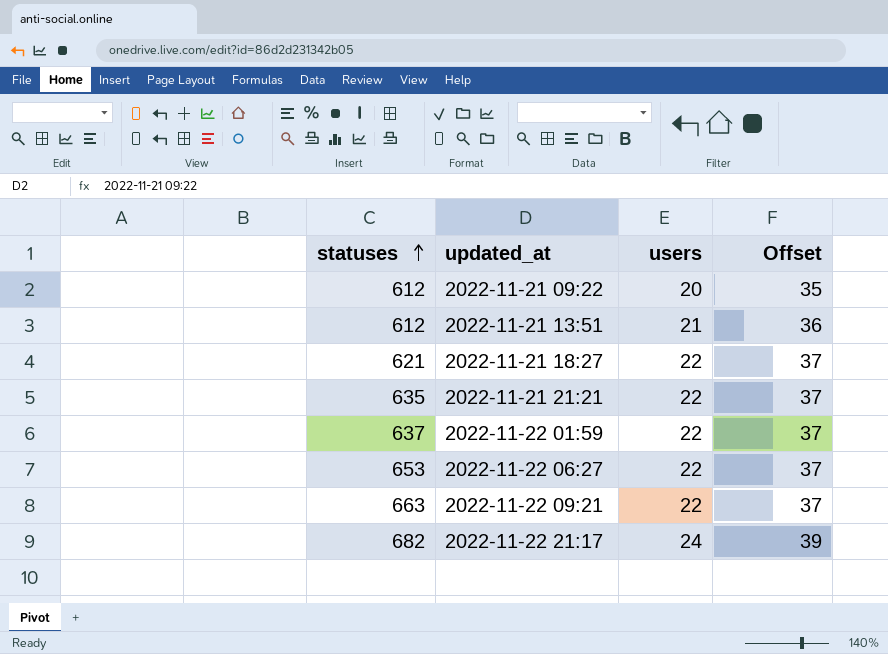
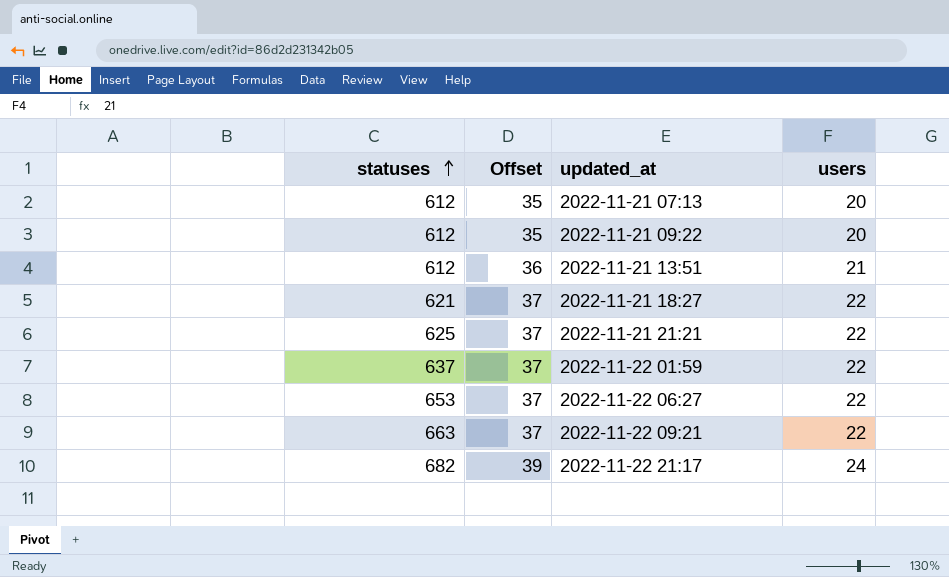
column Offset | position: 4 -> 2
row 2022-11-21 07:13: none -> 612 | 35 | 20
2022-11-21 21:21 | statuses: 635 -> 625

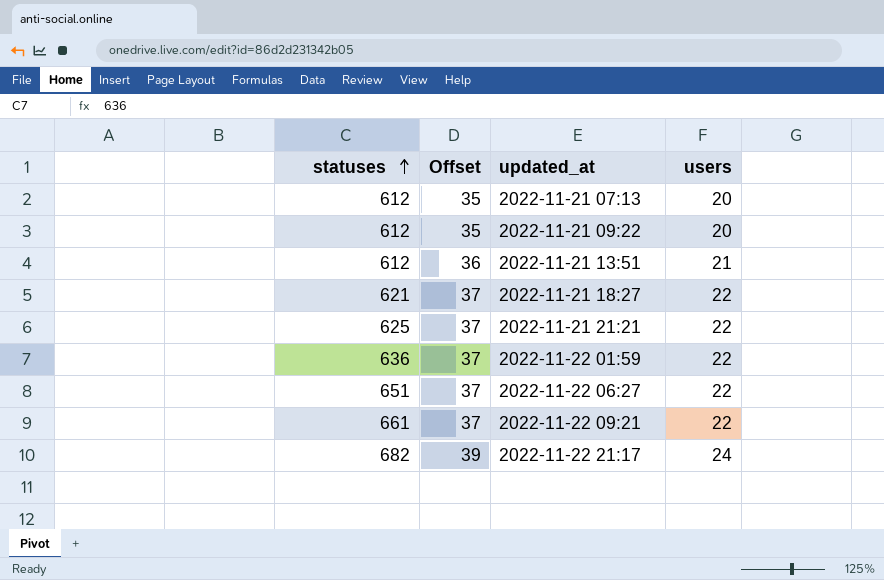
2022-11-22 01:59 | statuses: 637 -> 636
2022-11-22 06:27 | statuses: 653 -> 651
2022-11-22 09:21 | statuses: 663 -> 661

